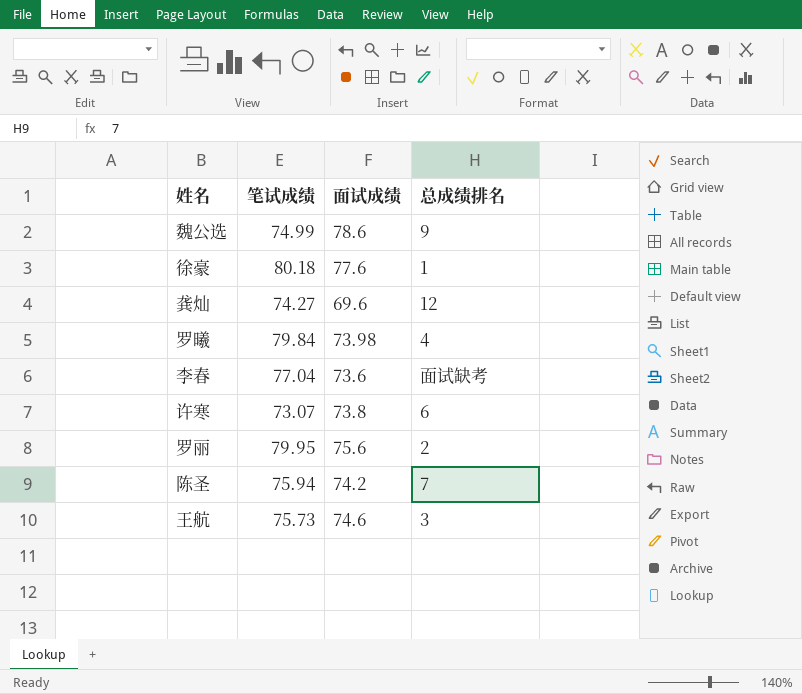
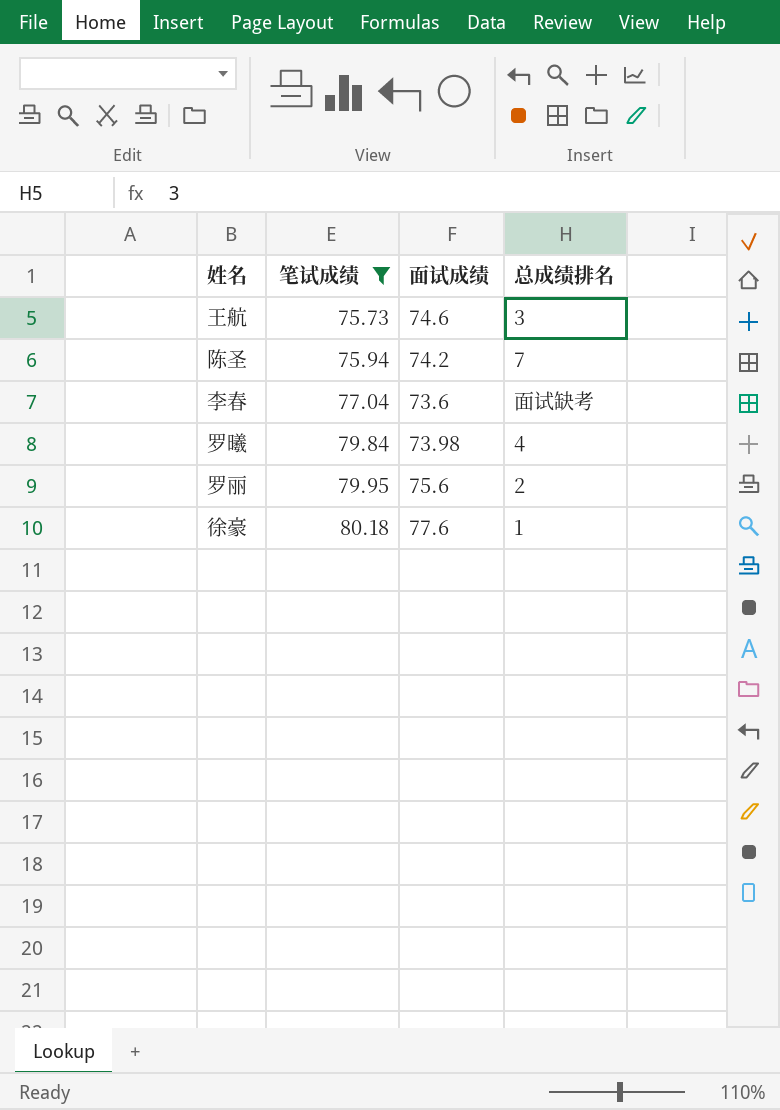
filter: none -> 笔试成绩 >= 75.73
row order: none -> 笔试成绩 ascending

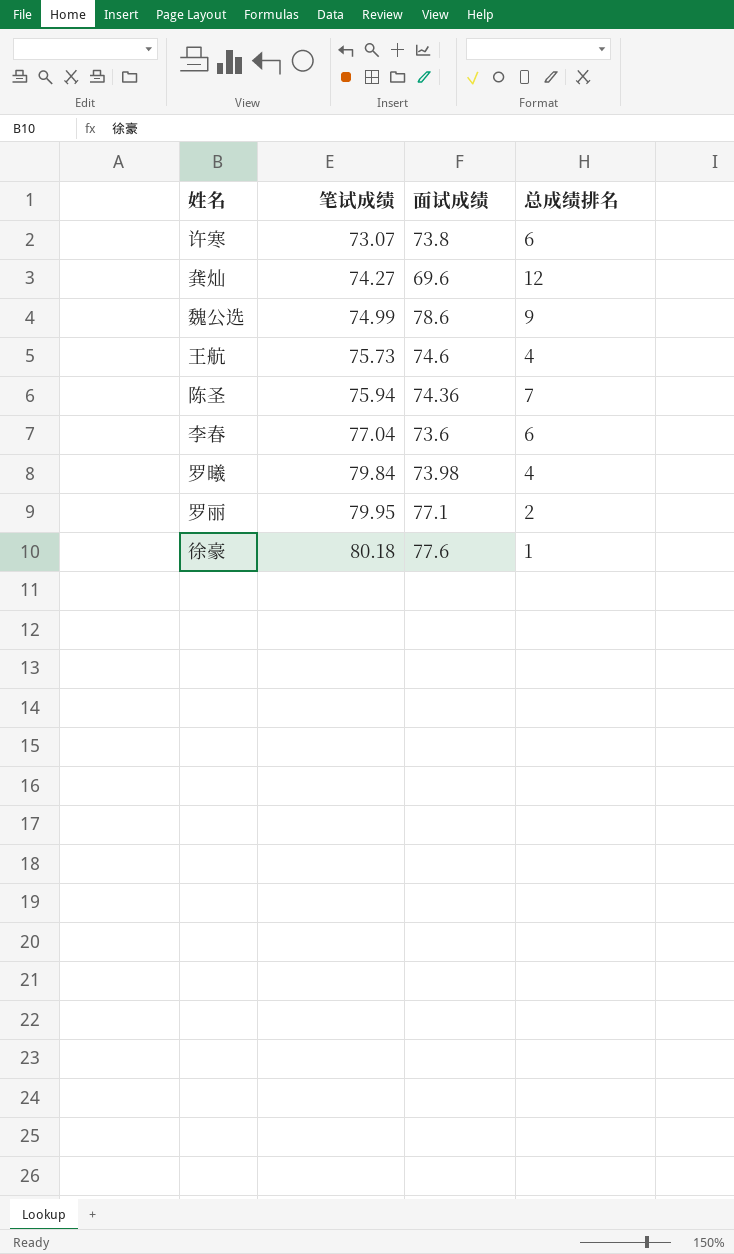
filter: 笔试成绩 >= 75.73 -> none
王航 | 总成绩排名: 3 -> 4
陈圣 | 面试成绩: 74.2 -> 74.36
李春 | 总成绩排名: 面试缺考 -> 6
罗丽 | 面试成绩: 75.6 -> 77.1

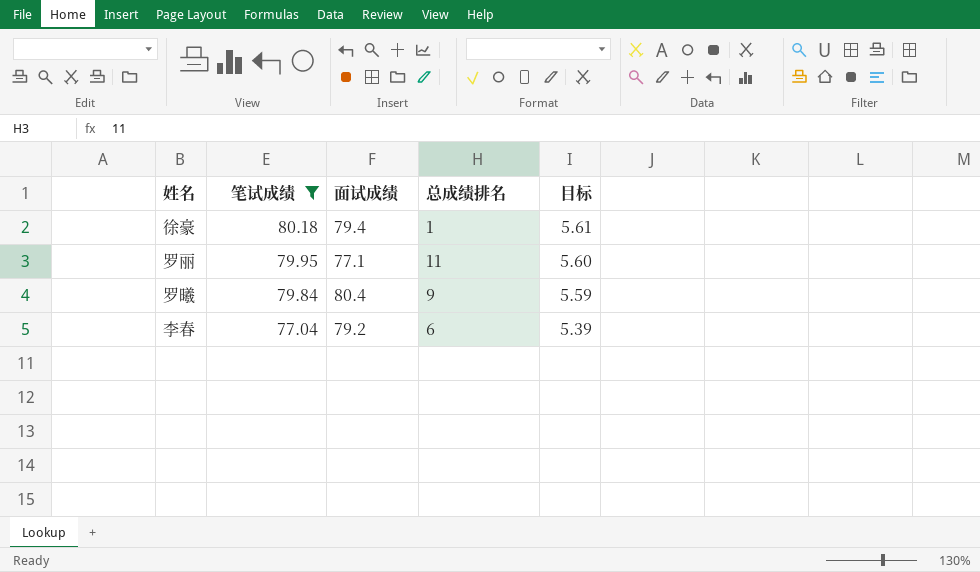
filter: none -> 笔试成绩 >= 77.04
row order: 笔试成绩 ascending -> 笔试成绩 descending
column 目标 | formula: none -> [笔试成绩] * 0.07
徐豪 | 面试成绩: 77.6 -> 79.4
罗丽 | 总成绩排名: 2 -> 11
罗曦 | 面试成绩: 73.98 -> 80.4
罗曦 | 总成绩排名: 4 -> 9
李春 | 面试成绩: 73.6 -> 79.2

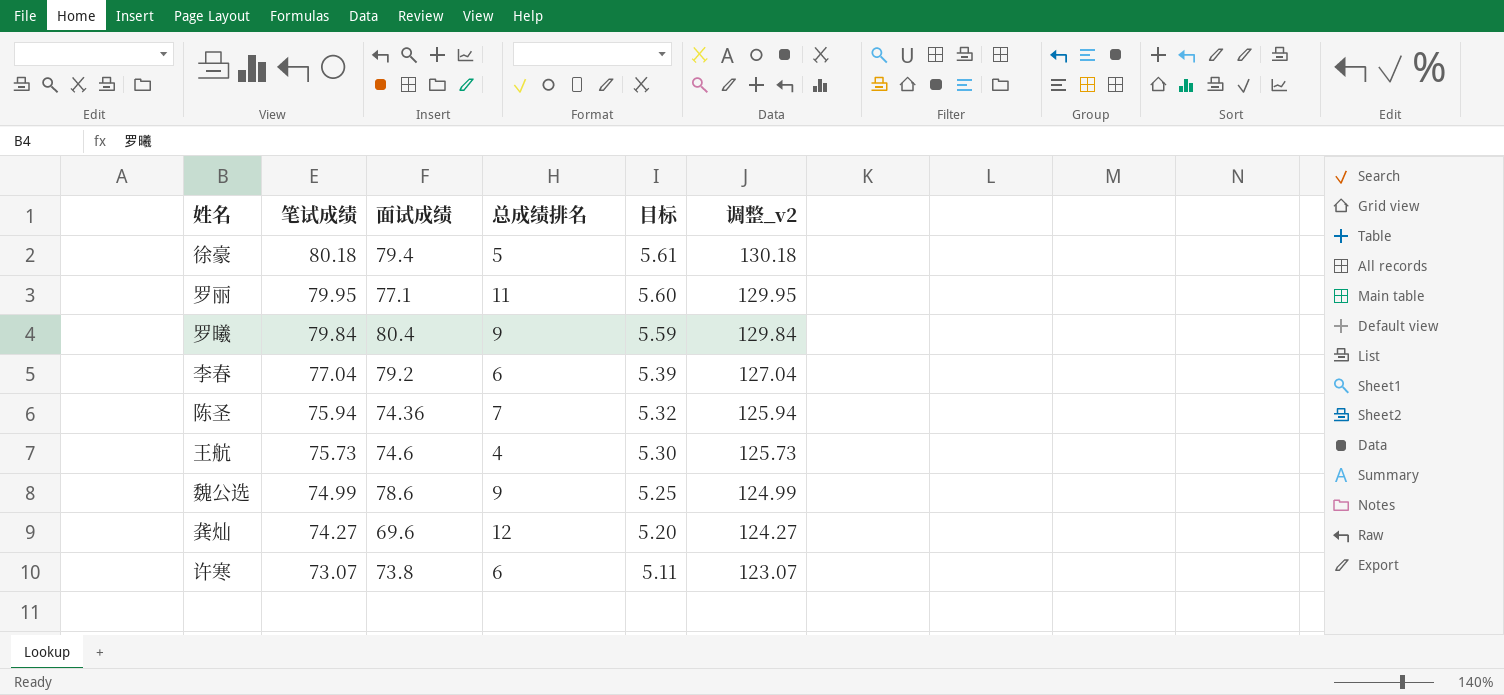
filter: 笔试成绩 >= 77.04 -> none
column 调整_v2 | formula: none -> [笔试成绩] + 50
徐豪 | 总成绩排名: 1 -> 5

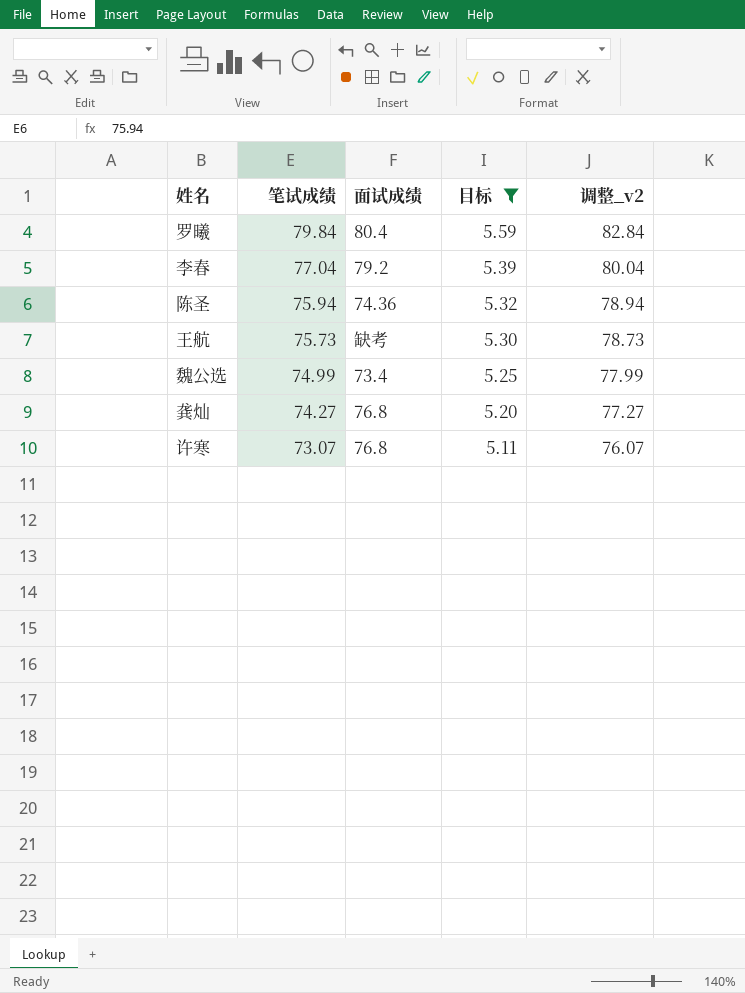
filter: none -> 目标 <= 5.59
column 总成绩排名 | position: 4 -> none
column 调整_v2 | formula: [笔试成绩] + 50 -> [笔试成绩] + 3
王航 | 面试成绩: 74.6 -> 缺考
魏公选 | 面试成绩: 78.6 -> 73.4
龚灿 | 面试成绩: 69.6 -> 76.8
许寒 | 面试成绩: 73.8 -> 76.8

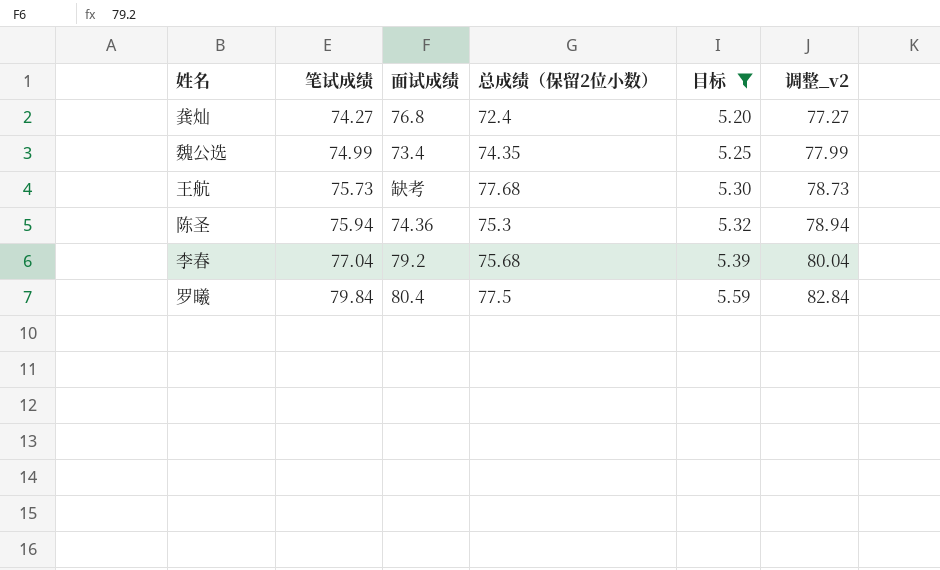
row order: 笔试成绩 descending -> 笔试成绩 ascending
column 总成绩（保留2位小数） | position: none -> 4
row 许寒: 73.07 | 76.8 | 5.11 | 76.07 -> none

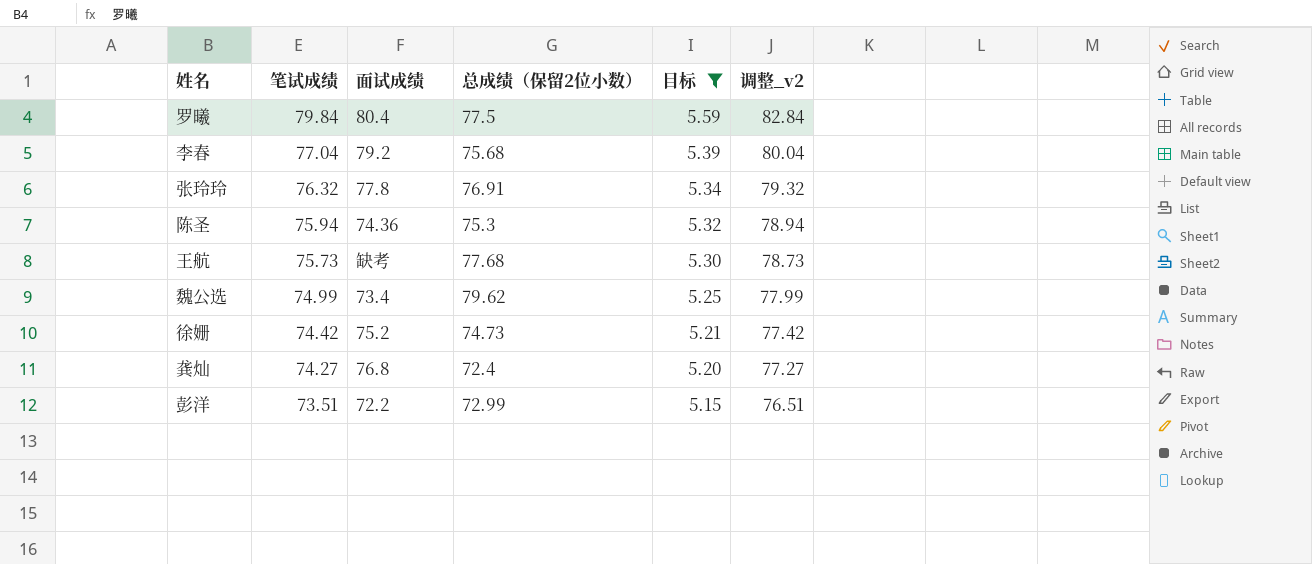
row order: 笔试成绩 ascending -> 笔试成绩 descending
row 张玲玲: none -> 76.32 | 77.8 | 76.91 | 5.34 | 79.32
魏公选 | 总成绩（保留2位小数）: 74.35 -> 79.62
row 徐姗: none -> 74.42 | 75.2 | 74.73 | 5.21 | 77.42
row 彭洋: none -> 73.51 | 72.2 | 72.99 | 5.15 | 76.51

